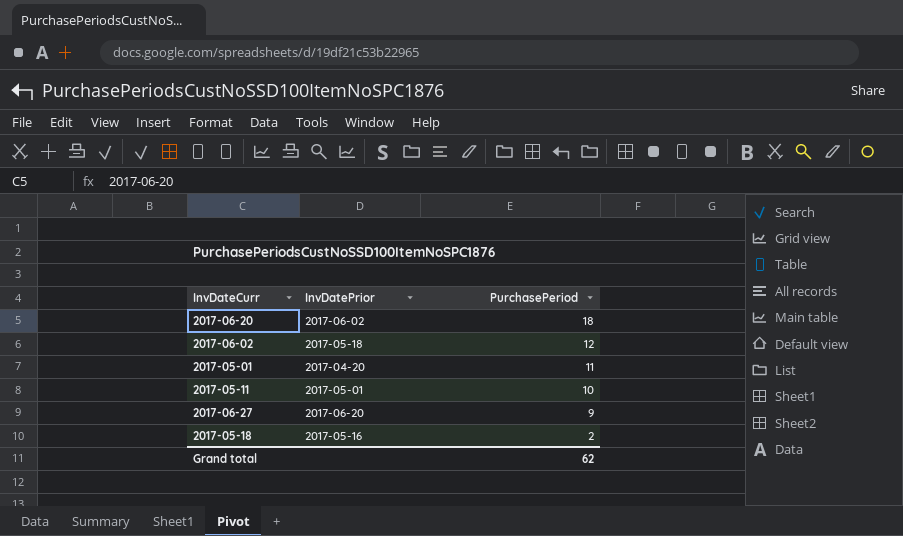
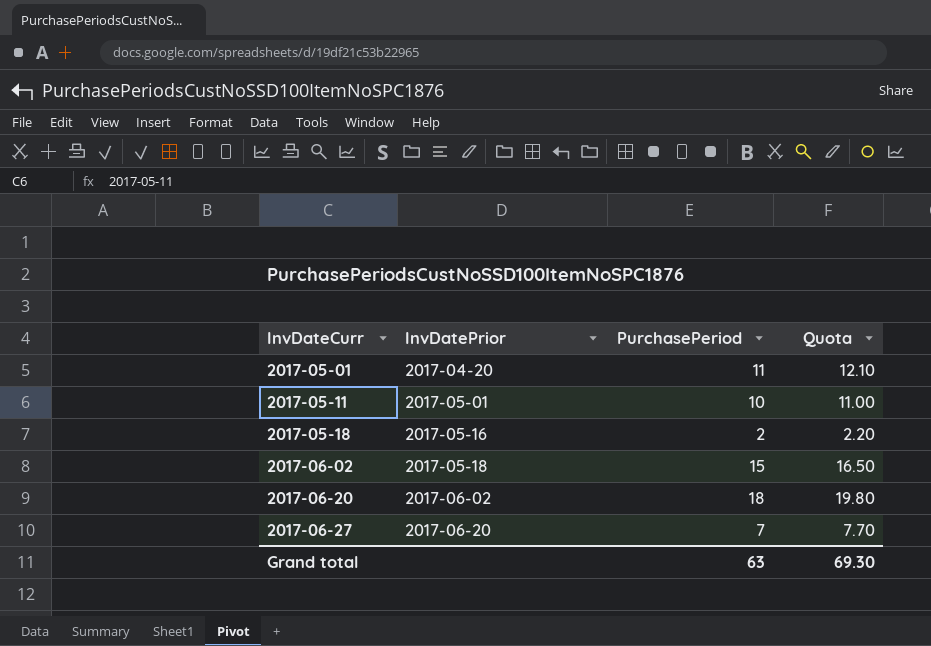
row order: PurchasePeriod descending -> InvDateCurr ascending
column Quota | formula: none -> [PurchasePeriod] * 1.1
2017-06-02 | PurchasePeriod: 12 -> 15
2017-06-27 | PurchasePeriod: 9 -> 7
Grand total | PurchasePeriod: 62 -> 63

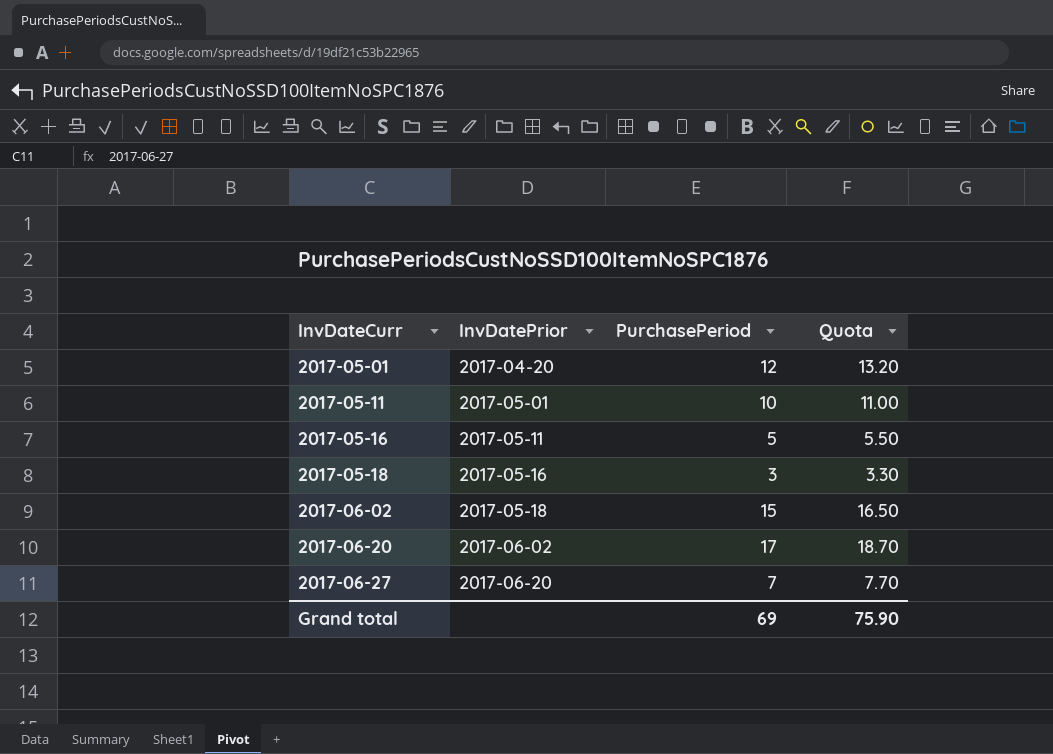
2017-05-01 | PurchasePeriod: 11 -> 12
2017-05-01 | Quota: 12.10 -> 13.20
row 2017-05-16: none -> 2017-05-11 | 5 | 5.50
2017-05-18 | PurchasePeriod: 2 -> 3
2017-05-18 | Quota: 2.20 -> 3.30
2017-06-20 | PurchasePeriod: 18 -> 17
2017-06-20 | Quota: 19.80 -> 18.70
Grand total | PurchasePeriod: 63 -> 69
Grand total | Quota: 69.30 -> 75.90

